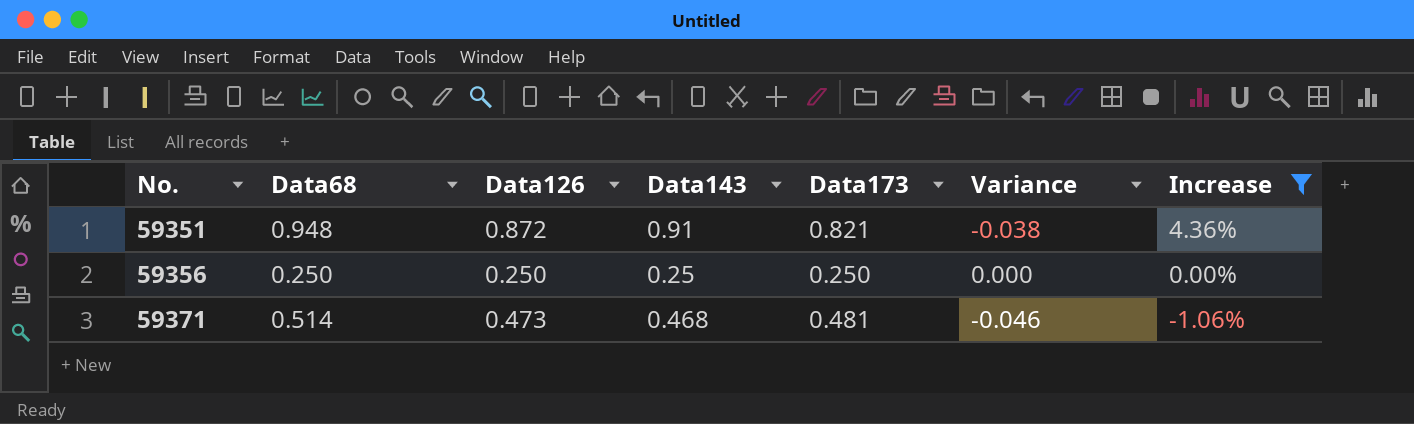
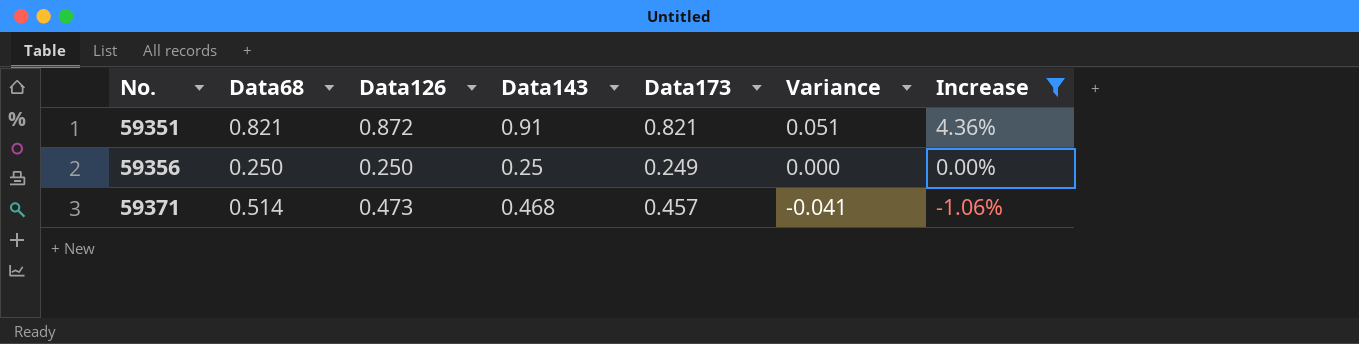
column Variance | formula: [Data143] - [Data68] -> [Data126] - [Data68]
59351 | Data68: 0.948 -> 0.821
59356 | Data173: 0.250 -> 0.249
59371 | Data173: 0.481 -> 0.457

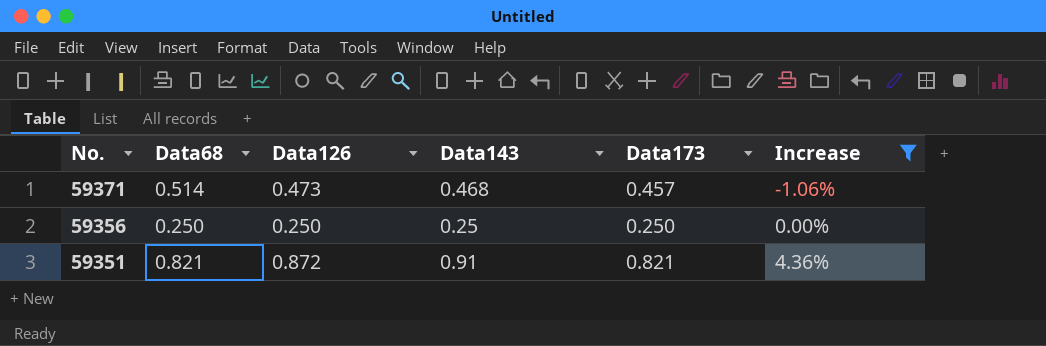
row order: No. ascending -> No. descending
column Variance | formula: [Data126] - [Data68] -> none
59356 | Data173: 0.249 -> 0.250

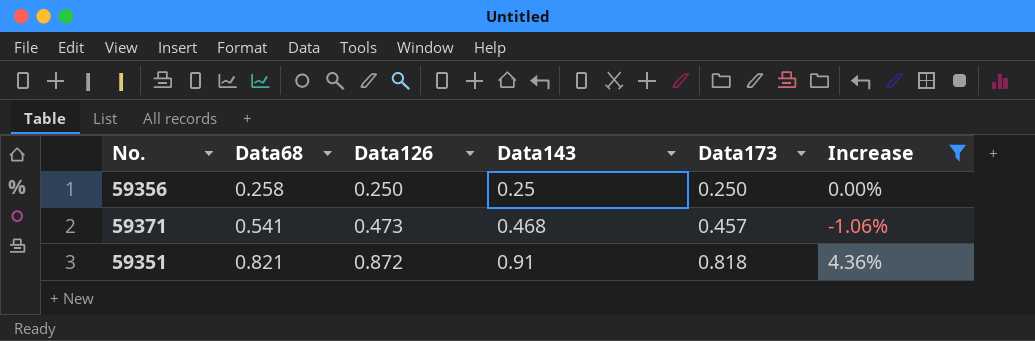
row order: No. descending -> Data68 ascending
59356 | Data68: 0.250 -> 0.258
59371 | Data68: 0.514 -> 0.541
59351 | Data173: 0.821 -> 0.818

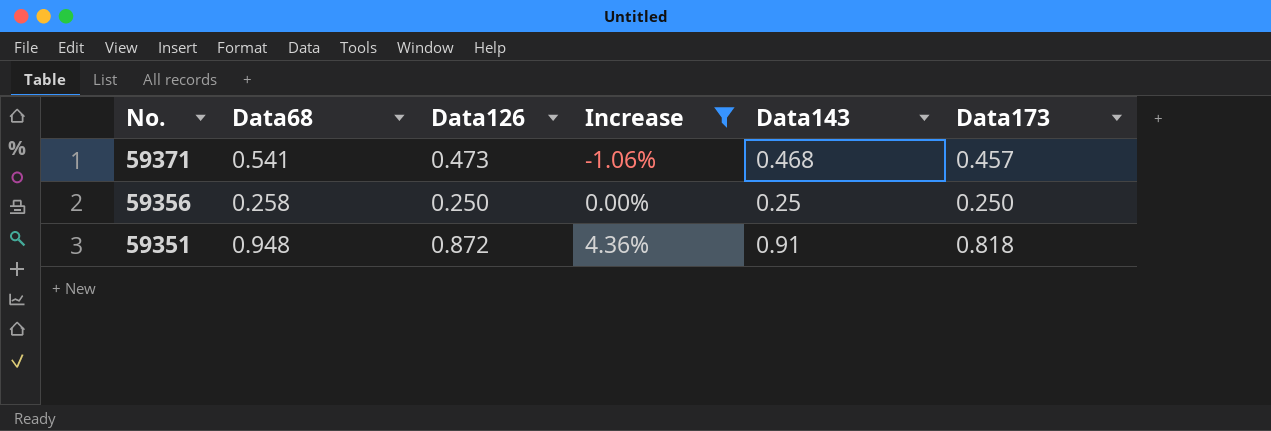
row order: Data68 ascending -> No. descending
column Increase | position: 6 -> 4
59351 | Data68: 0.821 -> 0.948

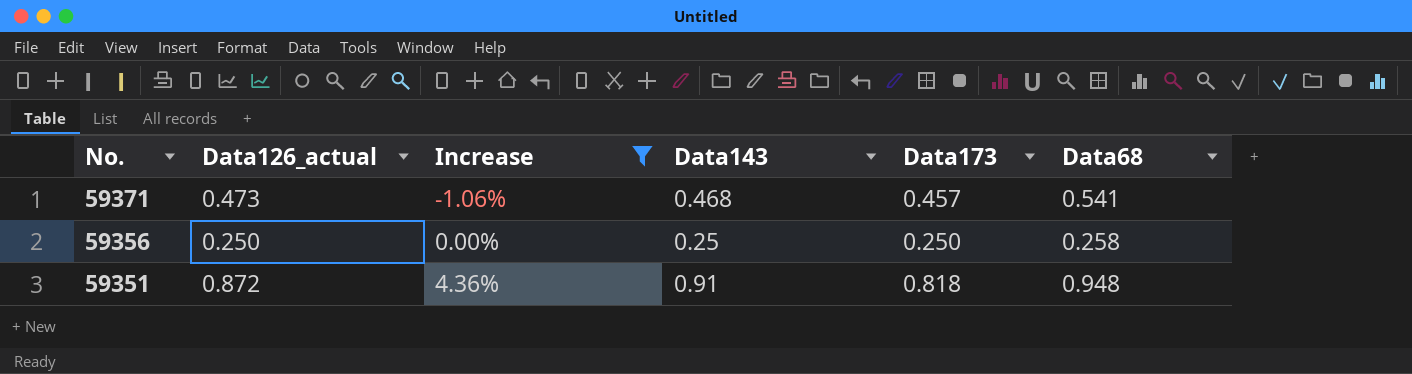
column name: Data126 -> Data126_actual
column Data68 | position: 2 -> 6

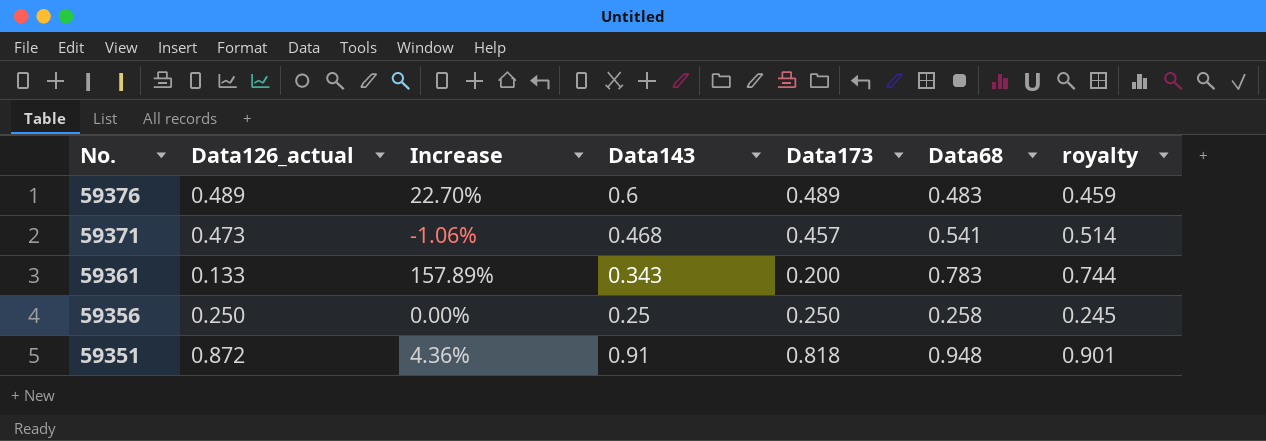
filter: Increase <= 4.36% -> none
column royalty | formula: none -> [Data68] * 0.95

